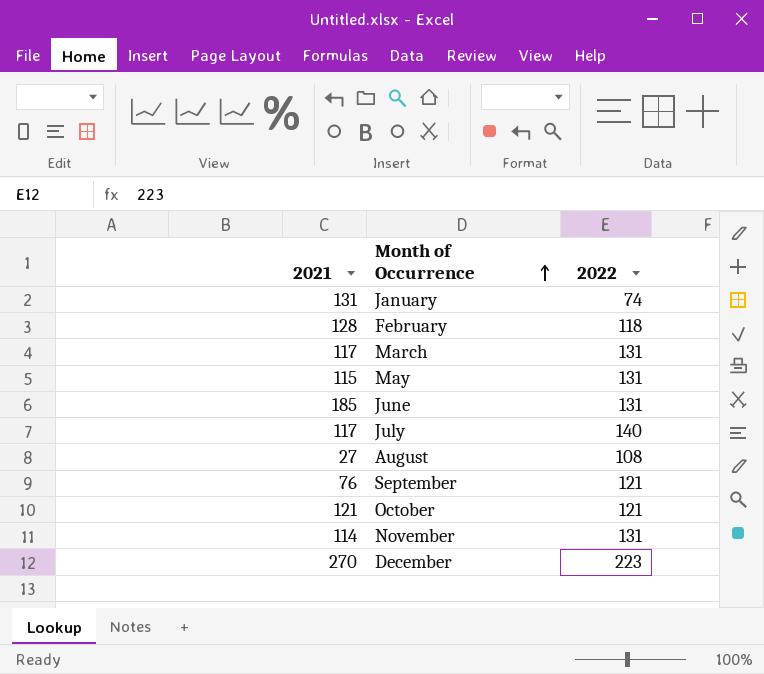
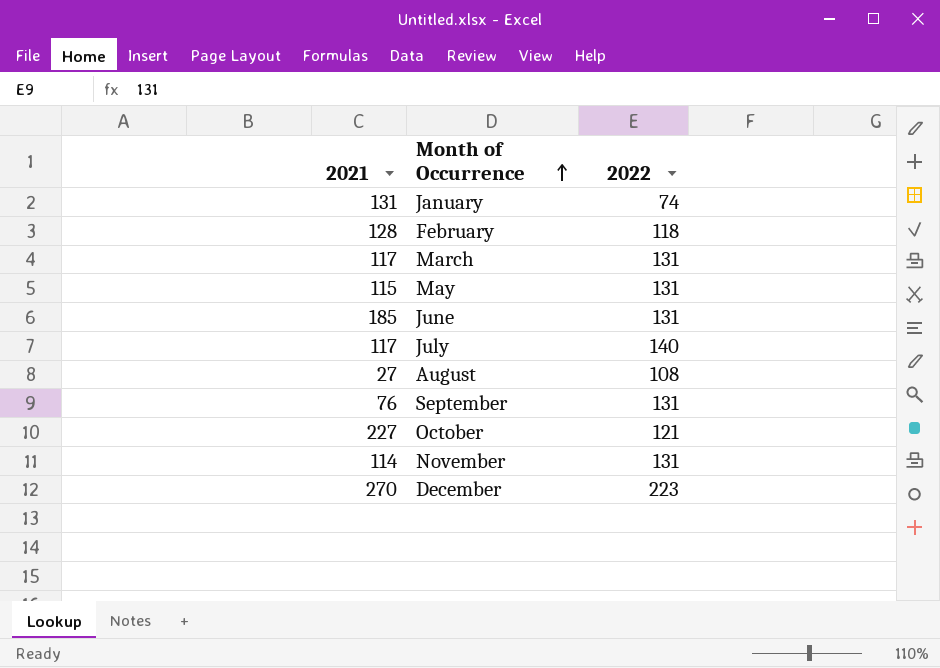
September | 2022: 121 -> 131
October | 2021: 121 -> 227

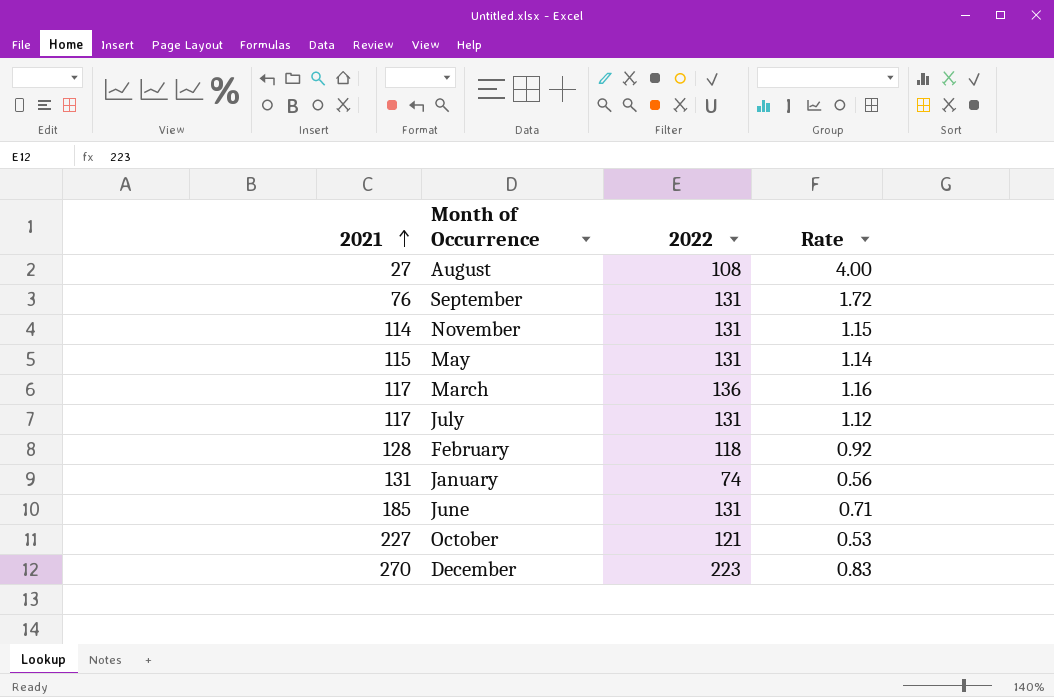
row order: Month of Occurrence ascending -> 2021 ascending
column Rate | formula: none -> [2022] / [2021]
March | 2022: 131 -> 136
July | 2022: 140 -> 131

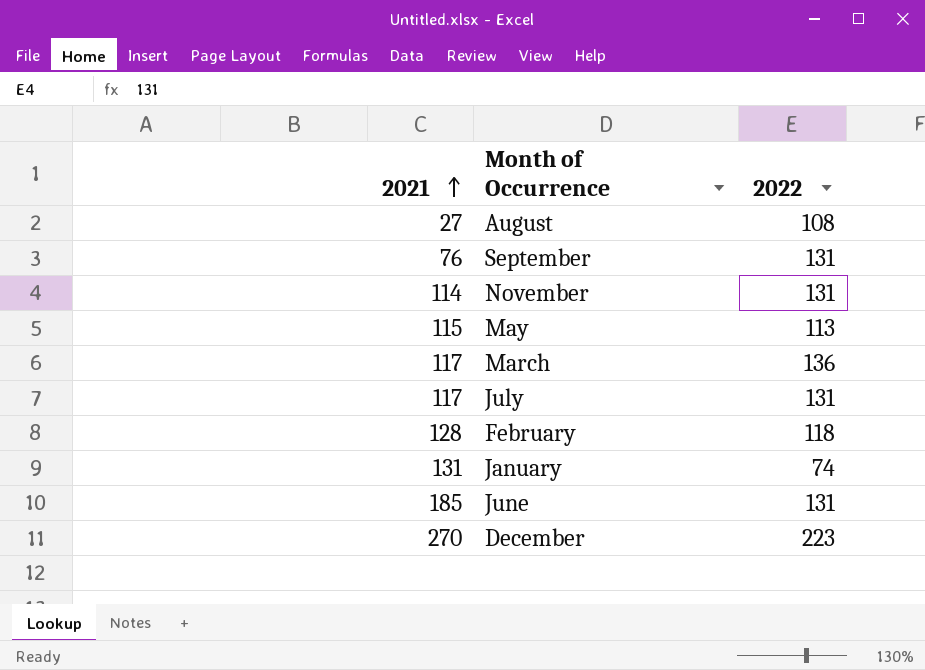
column Rate | formula: [2022] / [2021] -> none
row October: 227 | 121 | 0.53 -> none
May | 2022: 131 -> 113

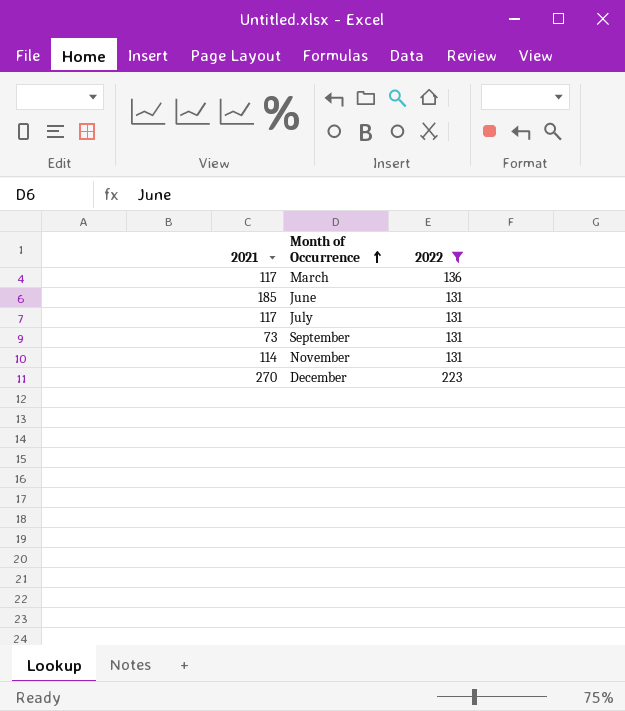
filter: none -> 2022 >= 131
row order: 2021 ascending -> Month of Occurrence ascending
September | 2021: 76 -> 73

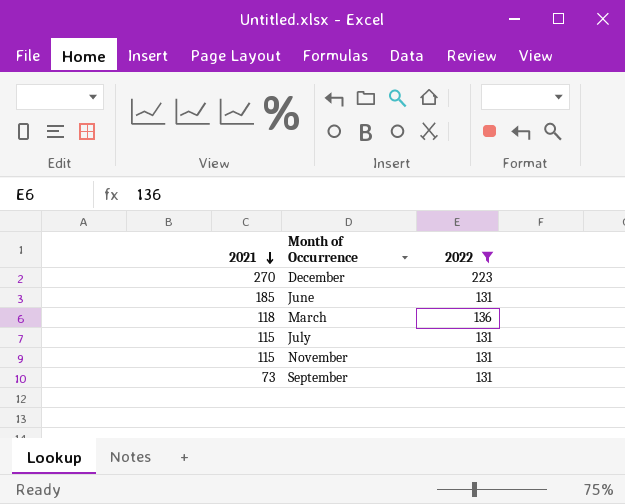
row order: Month of Occurrence ascending -> 2021 descending
March | 2021: 117 -> 118
July | 2021: 117 -> 115
November | 2021: 114 -> 115

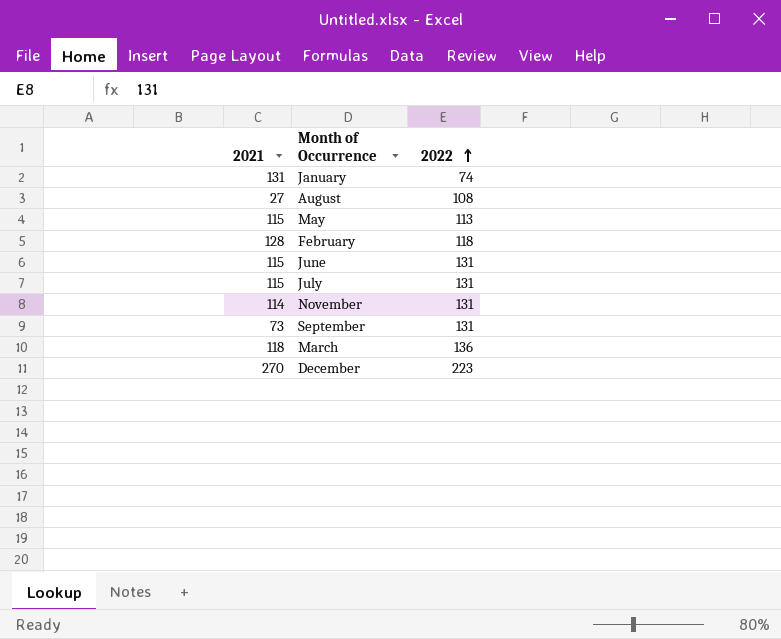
filter: 2022 >= 131 -> none
row order: 2021 descending -> 2022 ascending
June | 2021: 185 -> 115
November | 2021: 115 -> 114

